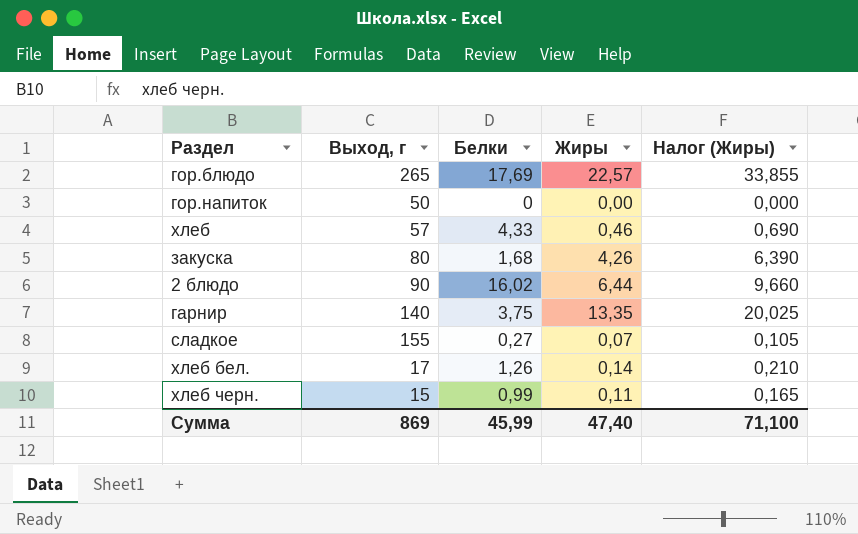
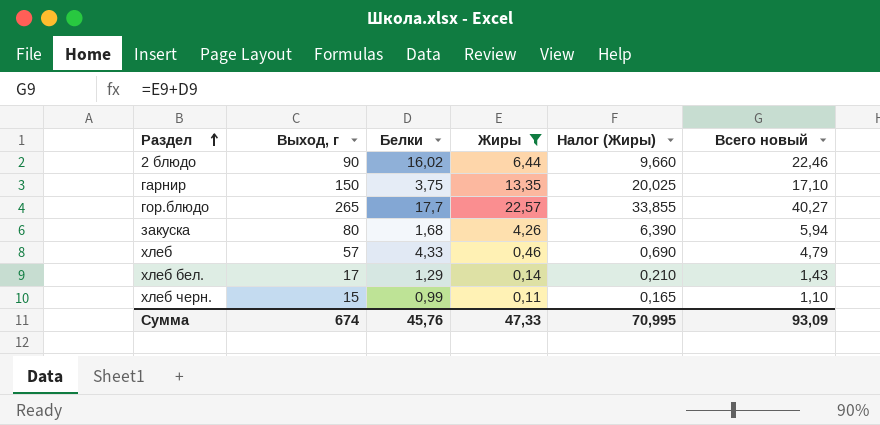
filter: none -> Жиры >= 0,11
row order: none -> Раздел ascending
column Всего новый | formula: none -> [Белки] + [Жиры]
гарнир | Выход, г: 140 -> 150
гор.блюдо | Белки: 17,69 -> 17,7
хлеб бел. | Белки: 1,26 -> 1,29
Сумма | Выход, г: 869 -> 674
Сумма | Белки: 45,99 -> 45,76
Сумма | Жиры: 47,40 -> 47,33
Сумма | Налог (Жиры): 71,100 -> 70,995

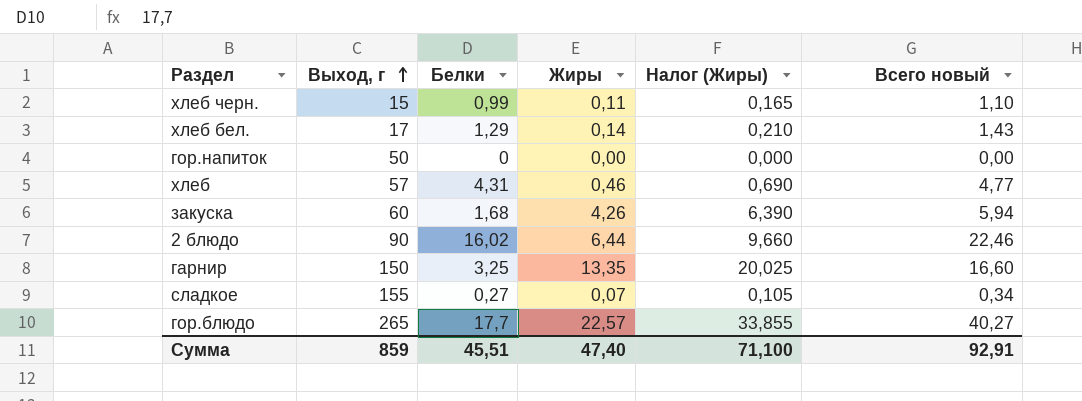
filter: Жиры >= 0,11 -> none
row order: Раздел ascending -> Выход, г ascending
хлеб | Белки: 4,33 -> 4,31
хлеб | Всего новый: 4,79 -> 4,77
закуска | Выход, г: 80 -> 60
гарнир | Белки: 3,75 -> 3,25
гарнир | Всего новый: 17,10 -> 16,60
Сумма | Выход, г: 674 -> 859
Сумма | Белки: 45,76 -> 45,51
Сумма | Жиры: 47,33 -> 47,40
Сумма | Налог (Жиры): 70,995 -> 71,100
Сумма | Всего новый: 93,09 -> 92,91

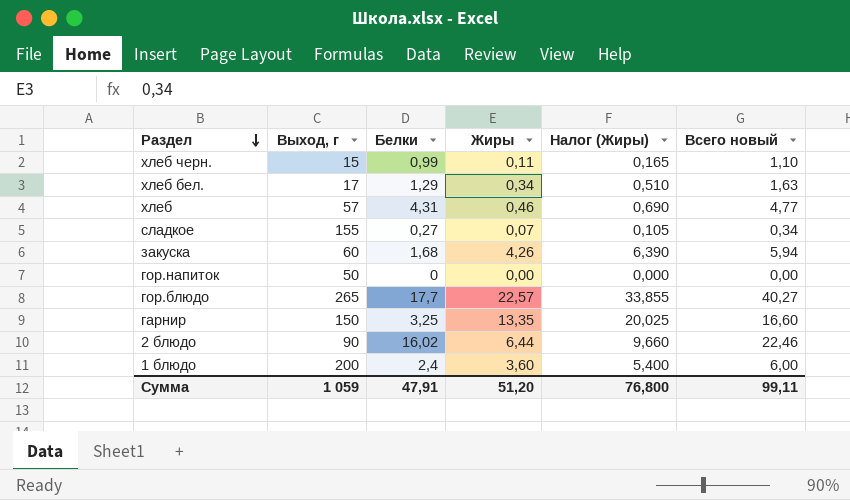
row order: Выход, г ascending -> Раздел descending
хлеб бел. | Жиры: 0,14 -> 0,34
хлеб бел. | Налог (Жиры): 0,210 -> 0,510
хлеб бел. | Всего новый: 1,43 -> 1,63
row 1 блюдо: none -> 200 | 2,4 | 3,60 | 5,400 | 6,00
Сумма | Выход, г: 859 -> 1 059
Сумма | Белки: 45,51 -> 47,91
Сумма | Жиры: 47,40 -> 51,20
Сумма | Налог (Жиры): 71,100 -> 76,800
Сумма | Всего новый: 92,91 -> 99,11

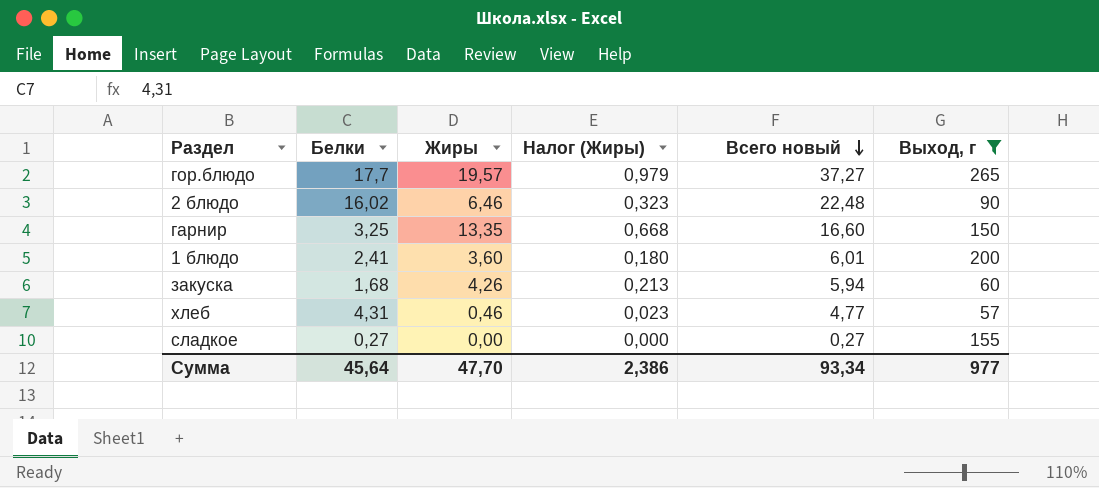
filter: none -> Выход, г >= 57
row order: Раздел descending -> Всего новый descending
column Налог (Жиры) | formula: [Жиры] * 1,5 -> [Жиры] * 0,05
column Выход, г | position: 2 -> 6
гор.блюдо | Жиры: 22,57 -> 19,57
гор.блюдо | Всего новый: 40,27 -> 37,27
2 блюдо | Жиры: 6,44 -> 6,46
2 блюдо | Всего новый: 22,46 -> 22,48
1 блюдо | Белки: 2,4 -> 2,41
1 блюдо | Всего новый: 6,00 -> 6,01
сладкое | Жиры: 0,07 -> 0,00
сладкое | Всего новый: 0,34 -> 0,27
Сумма | Белки: 47,91 -> 45,64
Сумма | Жиры: 51,20 -> 47,70
Сумма | Налог (Жиры): 76,800 -> 2,386
Сумма | Всего новый: 99,11 -> 93,34
Сумма | Выход, г: 1 059 -> 977

